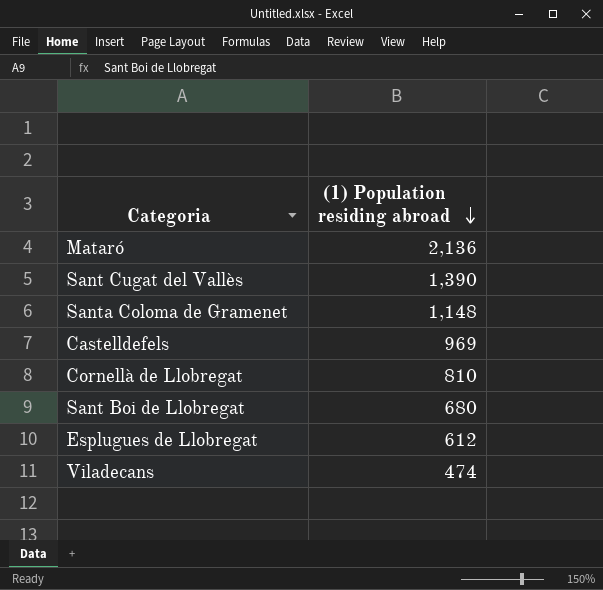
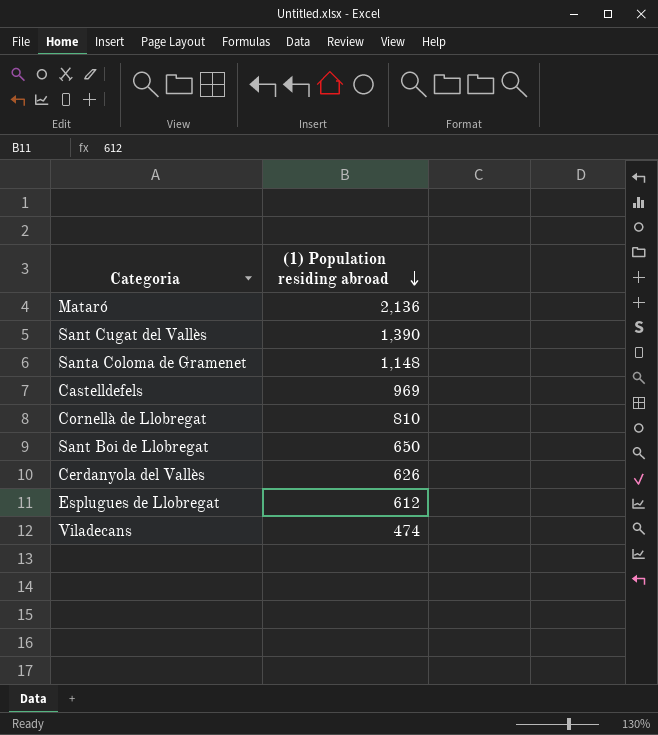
Sant Boi de Llobregat | (1) Population residing abroad: 680 -> 650
row Cerdanyola del Vallès: none -> 626

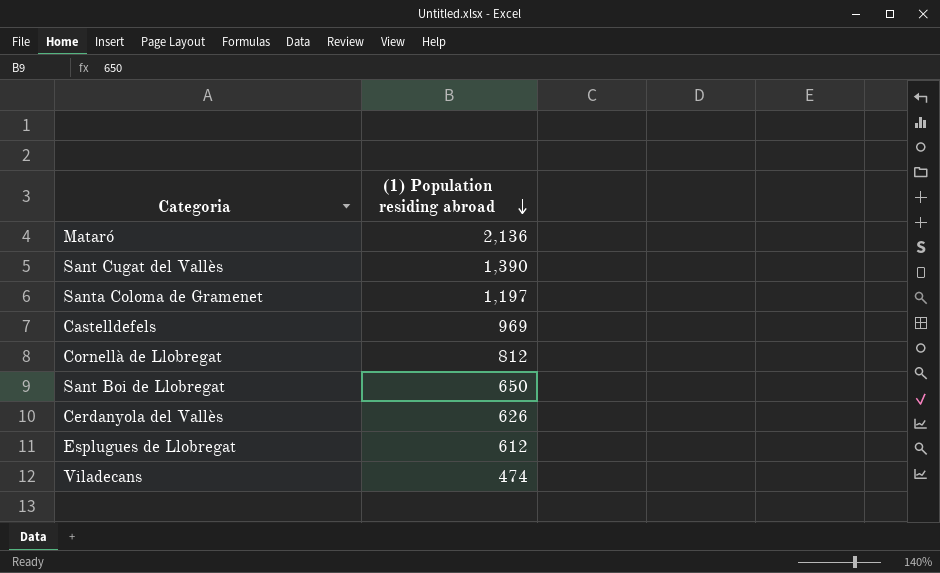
Santa Coloma de Gramenet | (1) Population residing abroad: 1,148 -> 1,197
Cornellà de Llobregat | (1) Population residing abroad: 810 -> 812

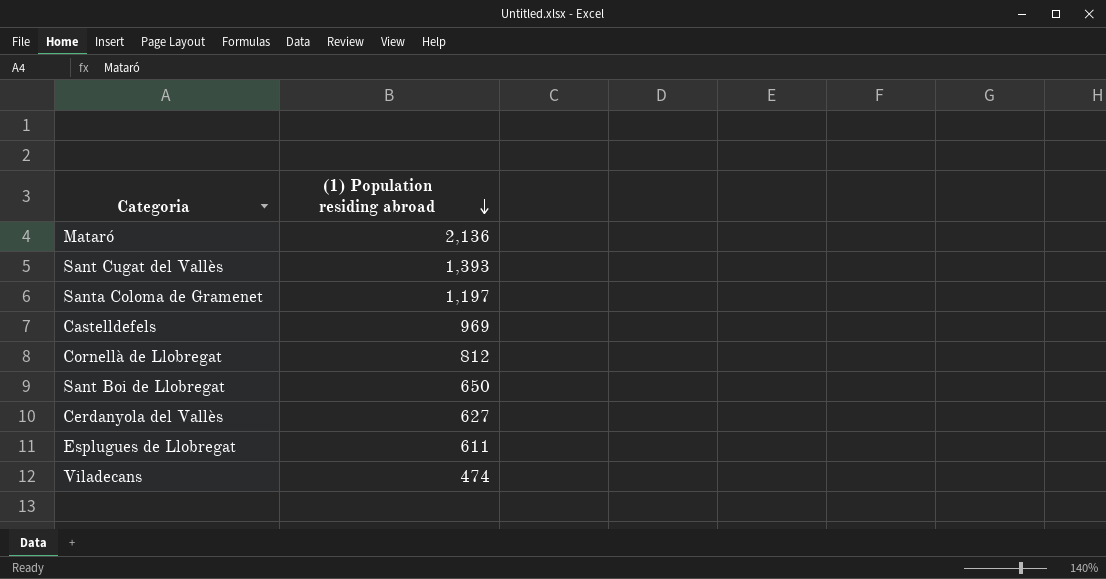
Sant Cugat del Vallès | (1) Population residing abroad: 1,390 -> 1,393
Cerdanyola del Vallès | (1) Population residing abroad: 626 -> 627
Esplugues de Llobregat | (1) Population residing abroad: 612 -> 611

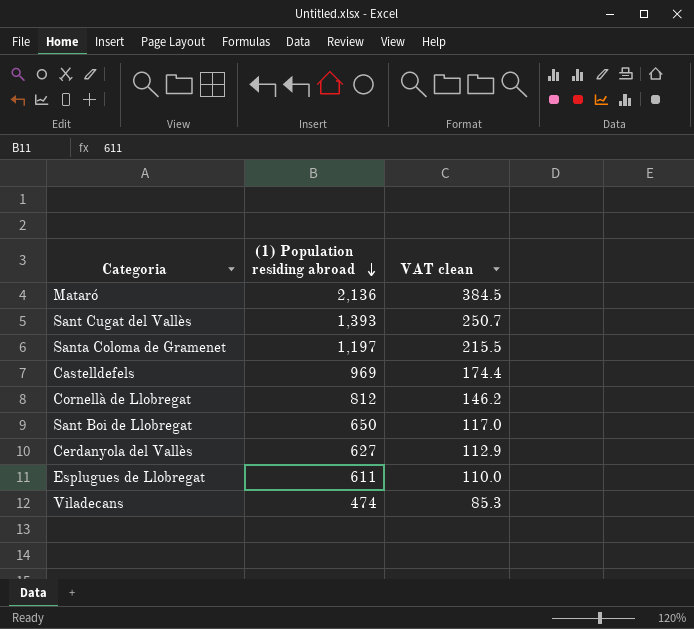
column VAT clean | formula: none -> [(1) Population residing abroad] * 0.18

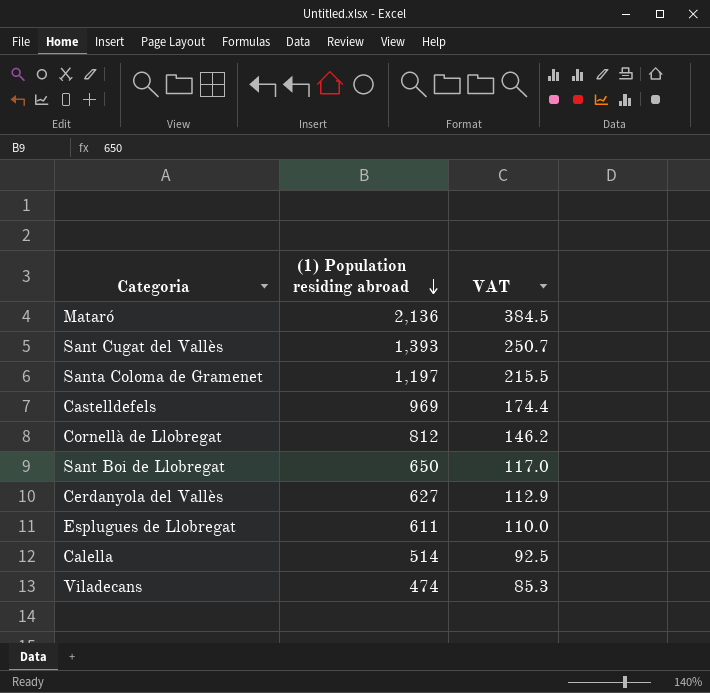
column name: VAT clean -> VAT
row Calella: none -> 514 | 92.5

